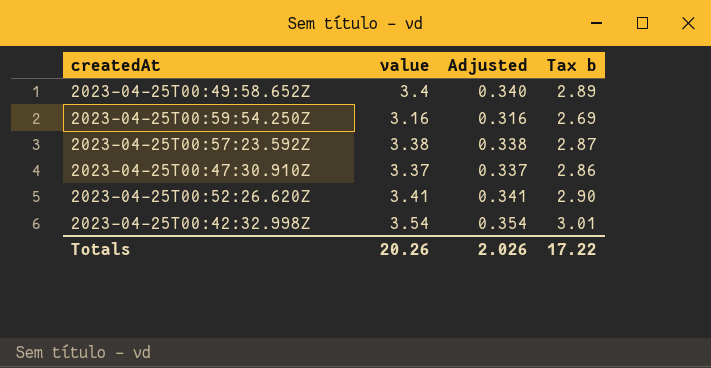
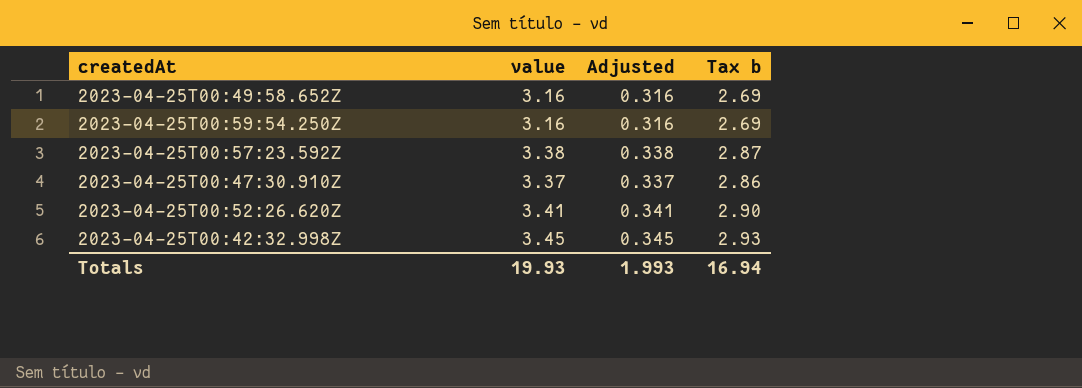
2023-04-25T00:49:58.652Z | value: 3.4 -> 3.16
2023-04-25T00:49:58.652Z | Adjusted: 0.340 -> 0.316
2023-04-25T00:49:58.652Z | Tax b: 2.89 -> 2.69
2023-04-25T00:42:32.998Z | value: 3.54 -> 3.45
2023-04-25T00:42:32.998Z | Adjusted: 0.354 -> 0.345
2023-04-25T00:42:32.998Z | Tax b: 3.01 -> 2.93
Totals | value: 20.26 -> 19.93
Totals | Adjusted: 2.026 -> 1.993
Totals | Tax b: 17.22 -> 16.94

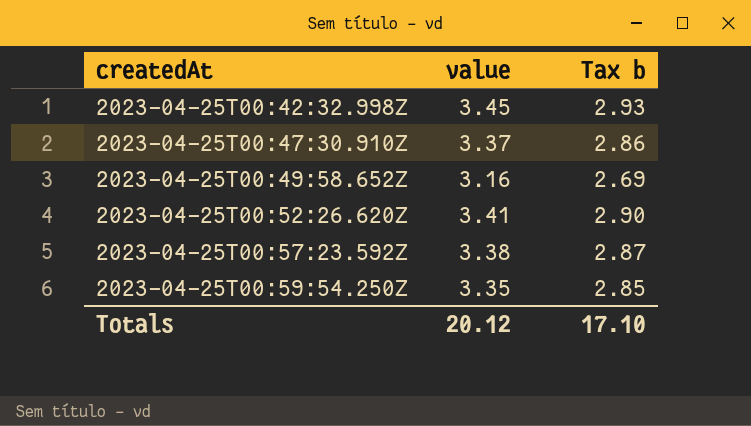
row order: none -> createdAt ascending
column Adjusted | formula: [value] * 0.1 -> none
2023-04-25T00:59:54.250Z | value: 3.16 -> 3.35
2023-04-25T00:59:54.250Z | Tax b: 2.69 -> 2.85
Totals | value: 19.93 -> 20.12
Totals | Tax b: 16.94 -> 17.10

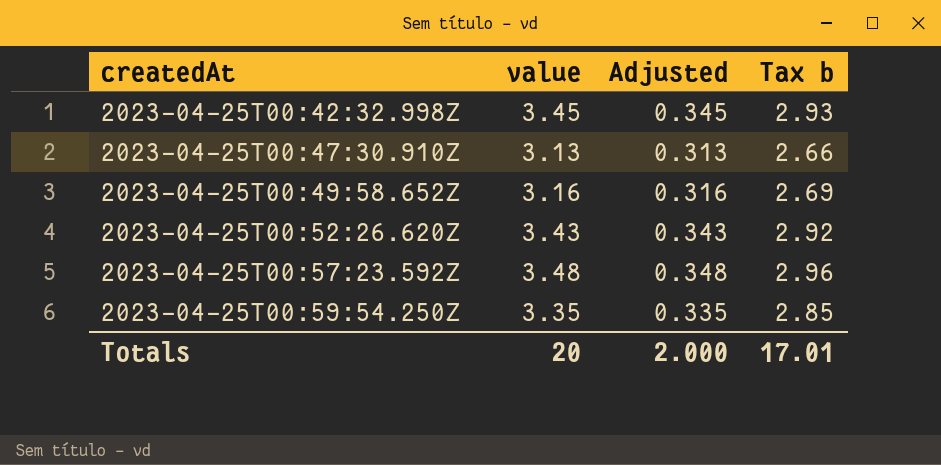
column Adjusted | formula: none -> [value] * 0.1
2023-04-25T00:47:30.910Z | value: 3.37 -> 3.13
2023-04-25T00:47:30.910Z | Tax b: 2.86 -> 2.66
2023-04-25T00:52:26.620Z | value: 3.41 -> 3.43
2023-04-25T00:52:26.620Z | Tax b: 2.90 -> 2.92
2023-04-25T00:57:23.592Z | value: 3.38 -> 3.48
2023-04-25T00:57:23.592Z | Tax b: 2.87 -> 2.96
Totals | value: 20.12 -> 20
Totals | Tax b: 17.10 -> 17.01

